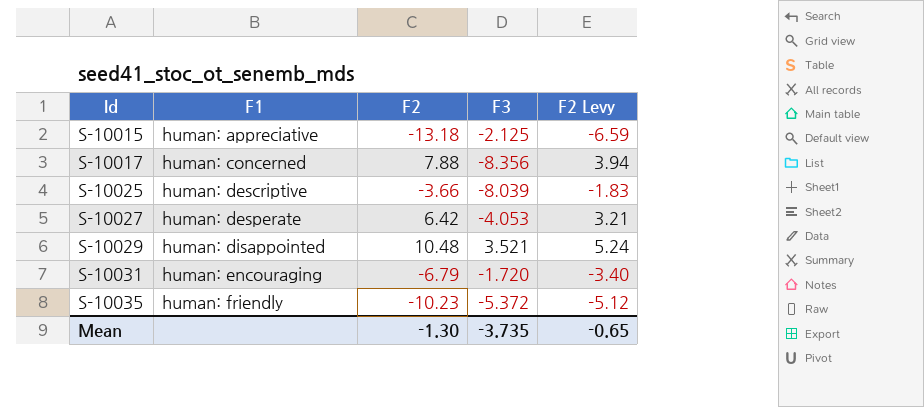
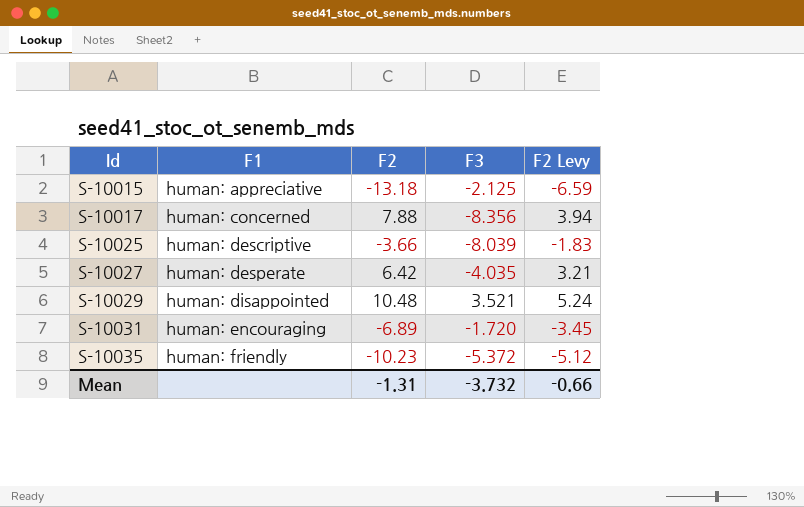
S-10027 | F3: -4.053 -> -4.035
S-10031 | F2: -6.79 -> -6.89
S-10031 | F2 Levy: -3.40 -> -3.45
Mean | F2: -1.30 -> -1.31
Mean | F3: -3.735 -> -3.732
Mean | F2 Levy: -0.65 -> -0.66

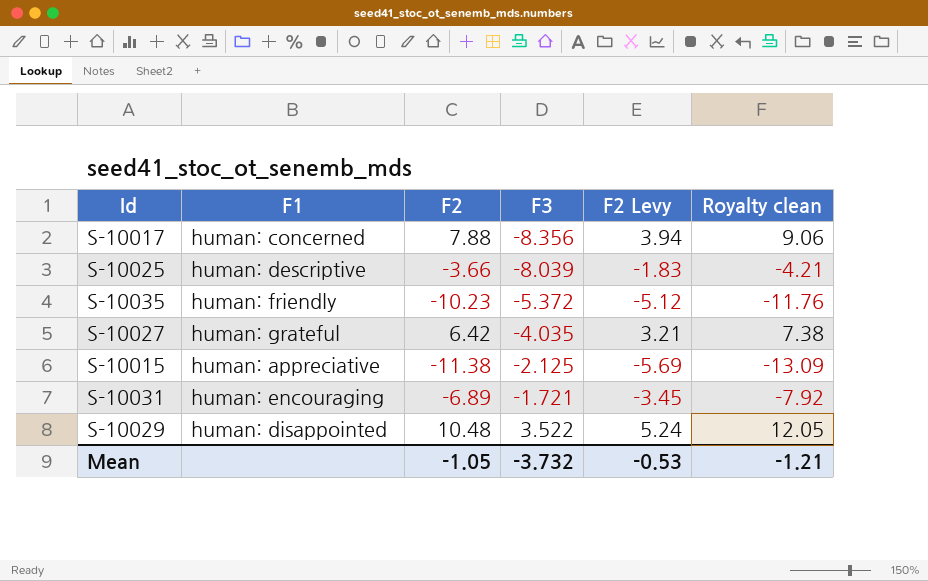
row order: Id ascending -> F3 ascending
column Royalty clean | formula: none -> [F2] * 1.15
S-10027 | F1: human: desperate -> human: grateful
S-10015 | F2: -13.18 -> -11.38
S-10015 | F2 Levy: -6.59 -> -5.69
S-10031 | F3: -1.720 -> -1.721
S-10029 | F3: 3.521 -> 3.522
Mean | F2: -1.31 -> -1.05
Mean | F2 Levy: -0.66 -> -0.53

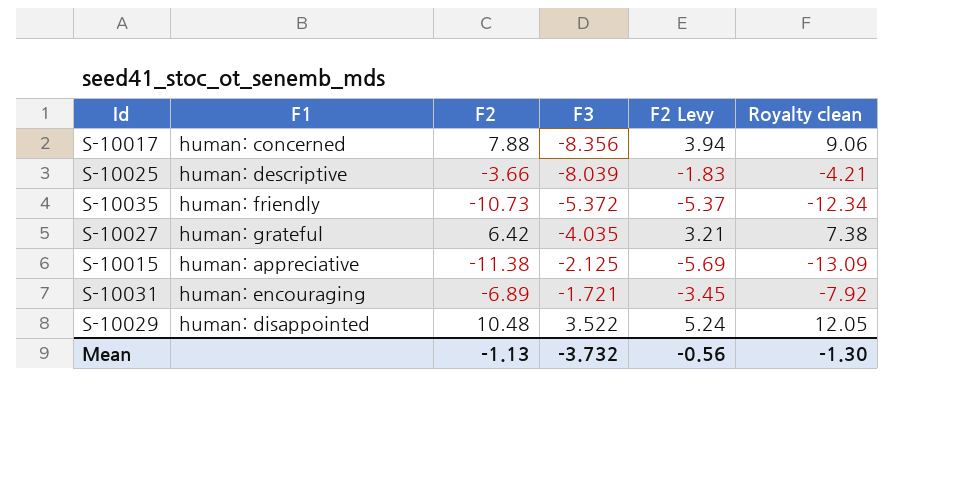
S-10035 | F2: -10.23 -> -10.73
S-10035 | F2 Levy: -5.12 -> -5.37
S-10035 | Royalty clean: -11.76 -> -12.34
Mean | F2: -1.05 -> -1.13
Mean | F2 Levy: -0.53 -> -0.56
Mean | Royalty clean: -1.21 -> -1.30

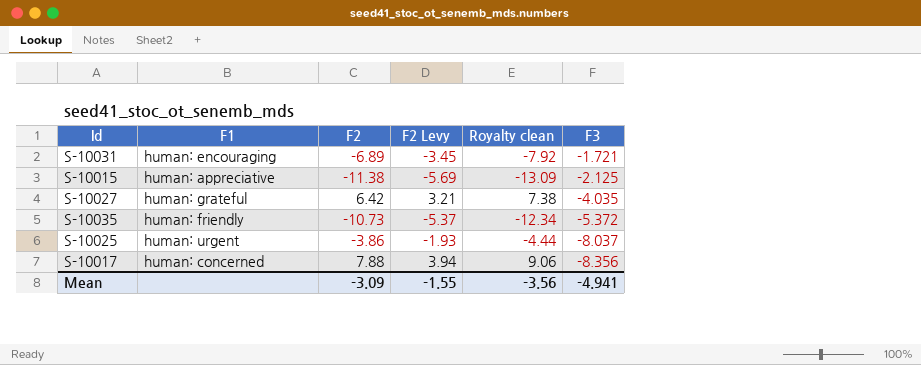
row order: F3 ascending -> F3 descending
column F3 | position: 4 -> 6
row S-10029: human: disappointed | 10.48 | 3.522 | 5.24 | 12.05 -> none
S-10025 | F1: human: descriptive -> human: urgent
S-10025 | F2: -3.66 -> -3.86
S-10025 | F2 Levy: -1.83 -> -1.93
S-10025 | Royalty clean: -4.21 -> -4.44
S-10025 | F3: -8.039 -> -8.037
Mean | F2: -1.13 -> -3.09
Mean | F2 Levy: -0.56 -> -1.55
Mean | Royalty clean: -1.30 -> -3.56
Mean | F3: -3.732 -> -4.941

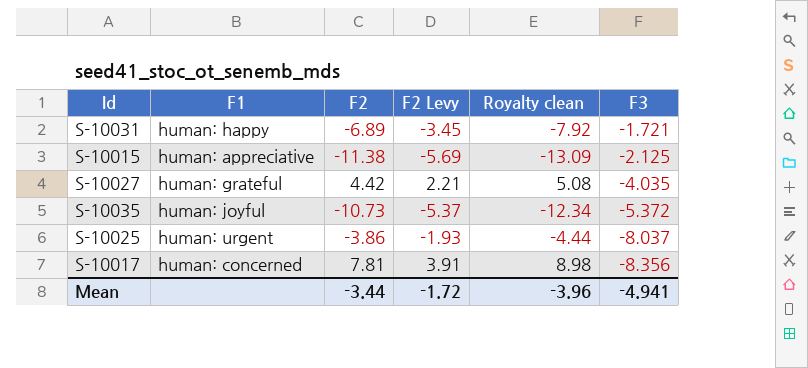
S-10031 | F1: human: encouraging -> human: happy
S-10027 | F2: 6.42 -> 4.42
S-10027 | F2 Levy: 3.21 -> 2.21
S-10027 | Royalty clean: 7.38 -> 5.08
S-10035 | F1: human: friendly -> human: joyful
S-10017 | F2: 7.88 -> 7.81
S-10017 | F2 Levy: 3.94 -> 3.91
S-10017 | Royalty clean: 9.06 -> 8.98
Mean | F2: -3.09 -> -3.44
Mean | F2 Levy: -1.55 -> -1.72
Mean | Royalty clean: -3.56 -> -3.96

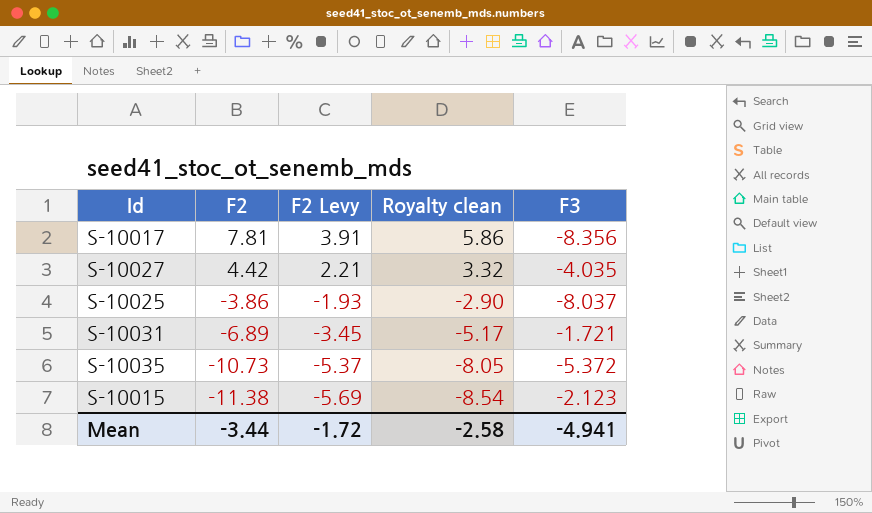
row order: F3 descending -> F2 descending
column F1 | position: 2 -> none
column Royalty clean | formula: [F2] * 1.15 -> [F2] * 0.75
S-10015 | F3: -2.125 -> -2.123
Mean | Royalty clean: -3.96 -> -2.58

